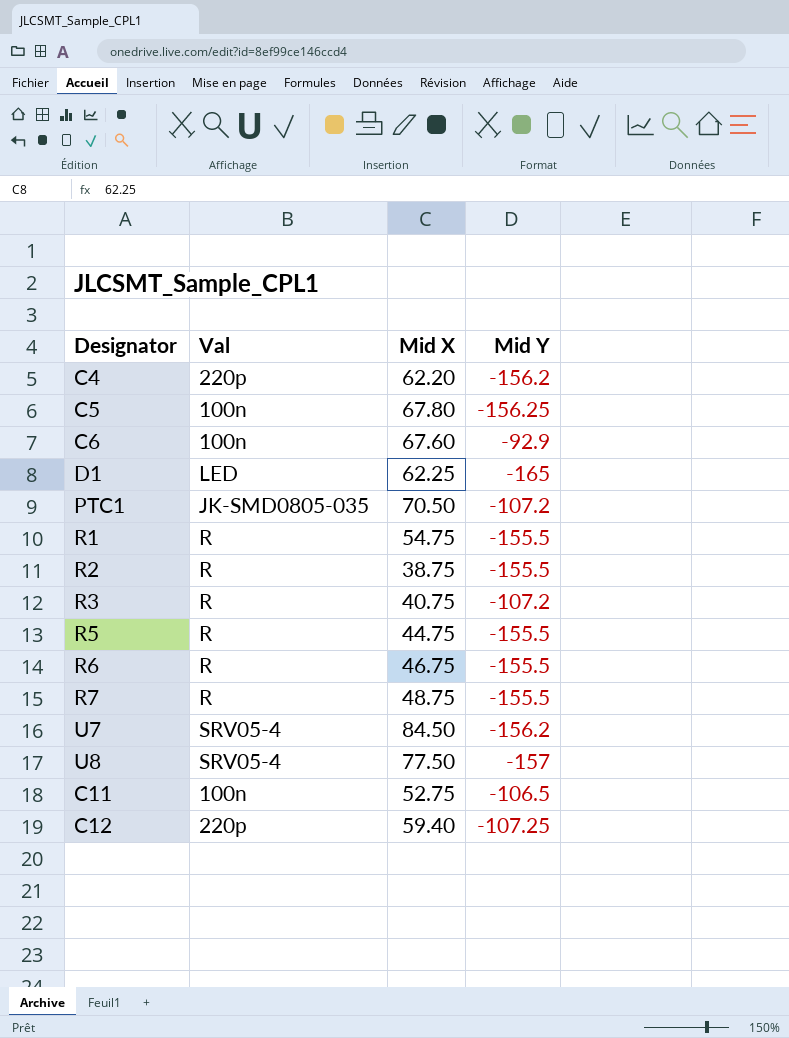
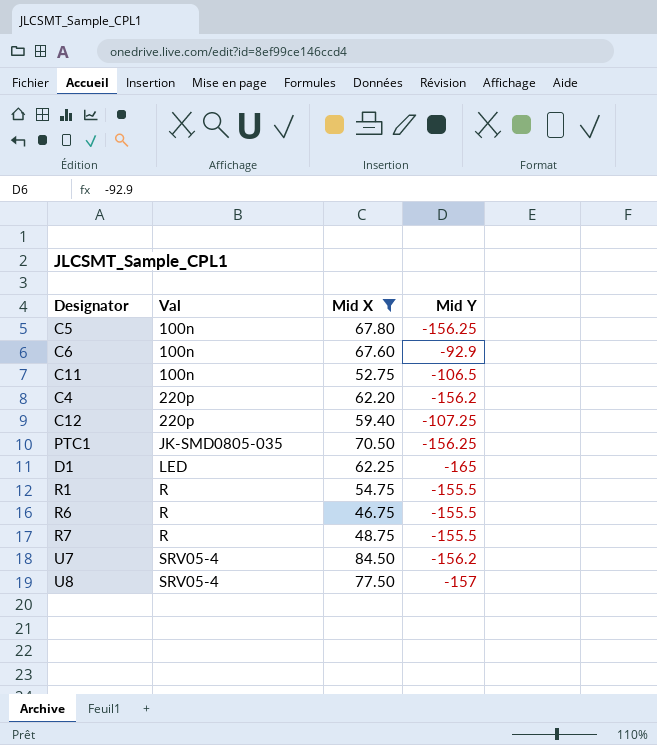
filter: none -> Mid X >= 46.75
row order: none -> Val ascending
PTC1 | Mid Y: -107.2 -> -156.25

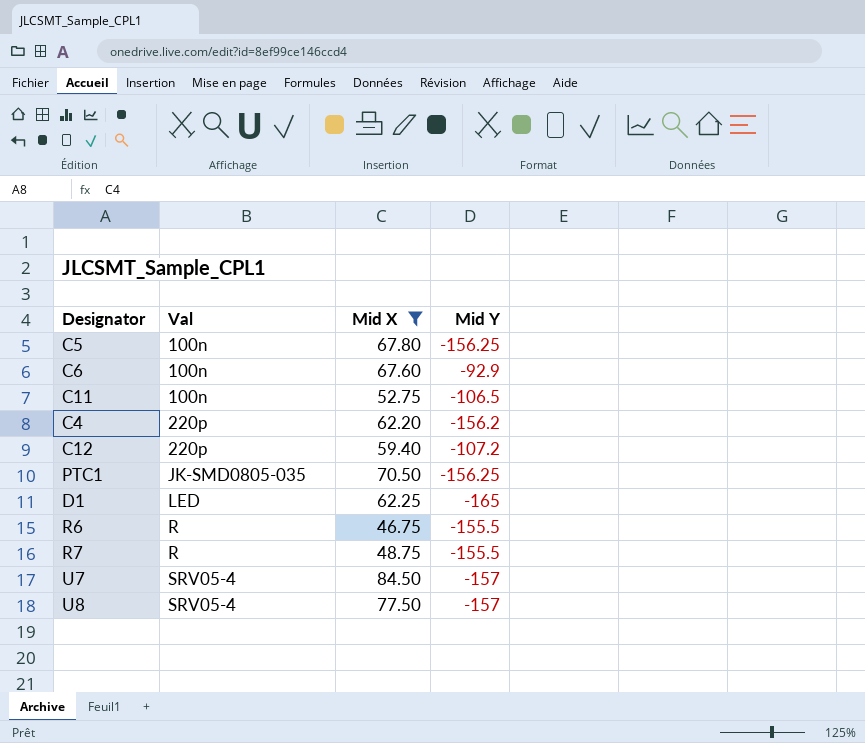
row R1: R | 54.75 | -155.5 -> none
C12 | Mid Y: -107.25 -> -107.2
U7 | Mid Y: -156.2 -> -157

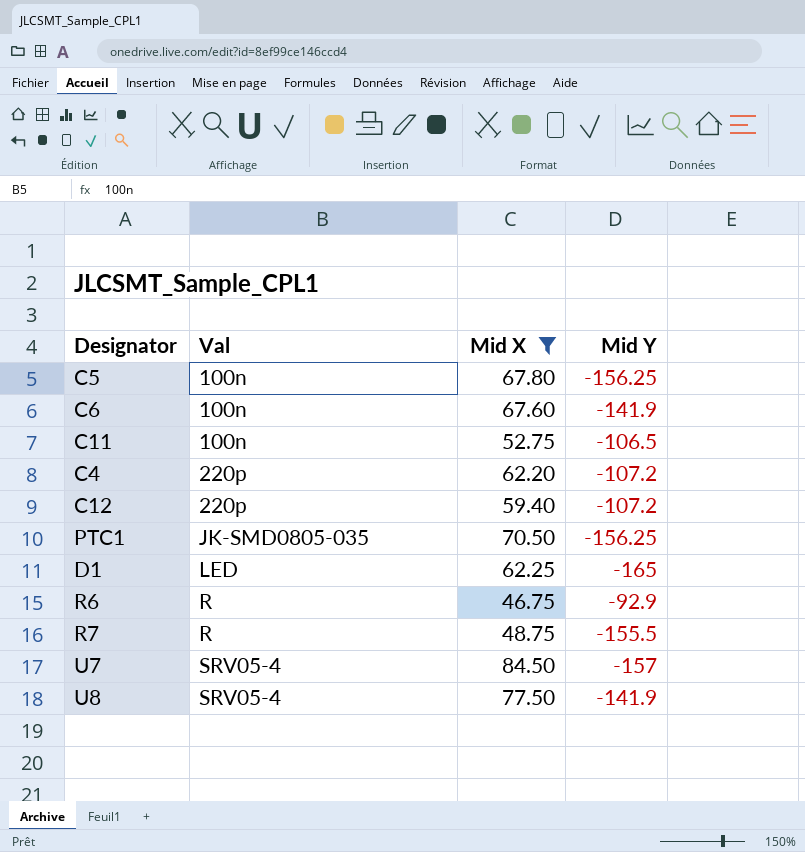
C6 | Mid Y: -92.9 -> -141.9
C4 | Mid Y: -156.2 -> -107.2
R6 | Mid Y: -155.5 -> -92.9
U8 | Mid Y: -157 -> -141.9

